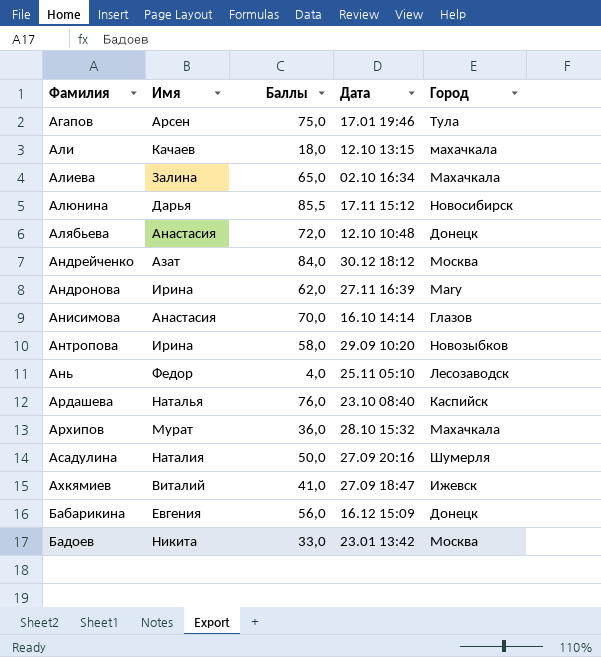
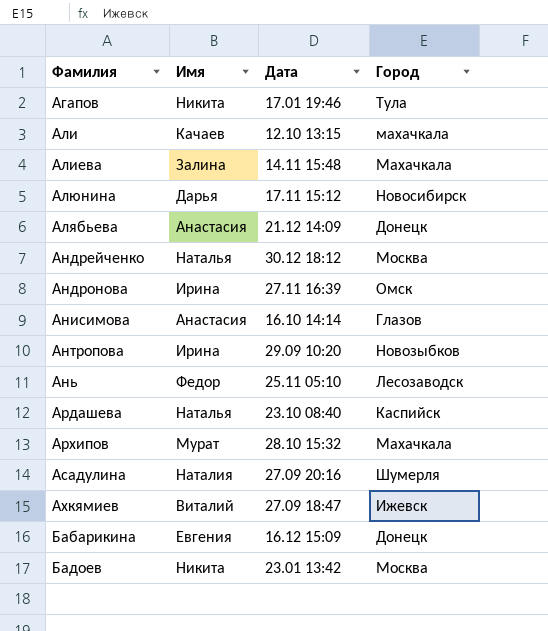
column Баллы | position: 3 -> none
Агапов | Имя: Арсен -> Никита
Алиева | Дата: 02.10 16:34 -> 14.11 15:48
Алябьева | Дата: 12.10 10:48 -> 21.12 14:09
Андрейченко | Имя: Азат -> Наталья
Андронова | Город: Mary -> Омск

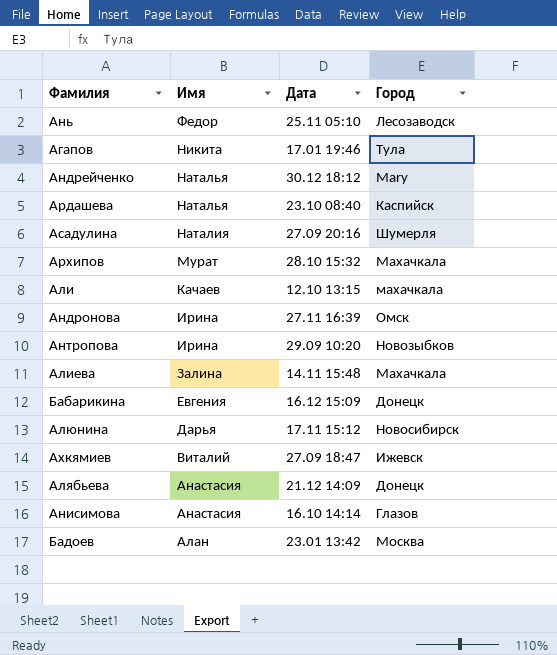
row order: Фамилия ascending -> Имя descending
Андрейченко | Город: Москва -> Mary
Бадоев | Имя: Никита -> Алан

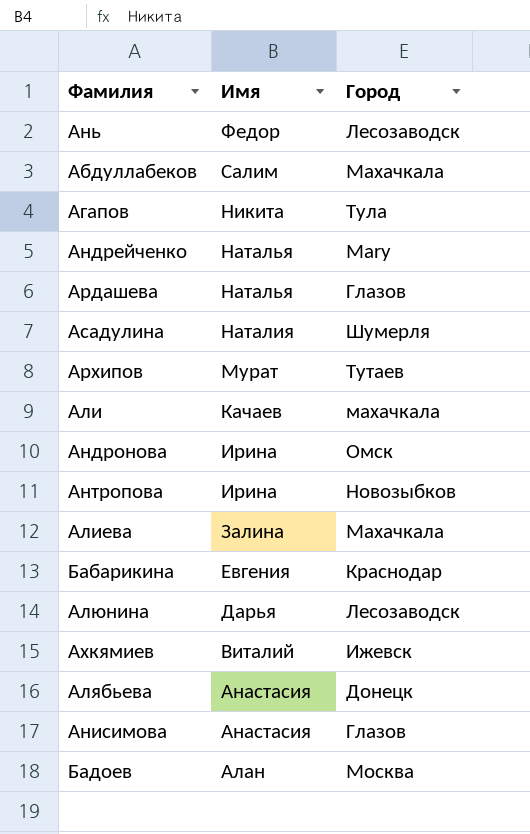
column Дата | position: 3 -> none
row Абдуллабеков: none -> Салим | Махачкала
Ардашева | Город: Каспийск -> Глазов
Архипов | Город: Махачкала -> Тутаев
Бабарикина | Город: Донецк -> Краснодар
Алюнина | Город: Новосибирск -> Лесозаводск

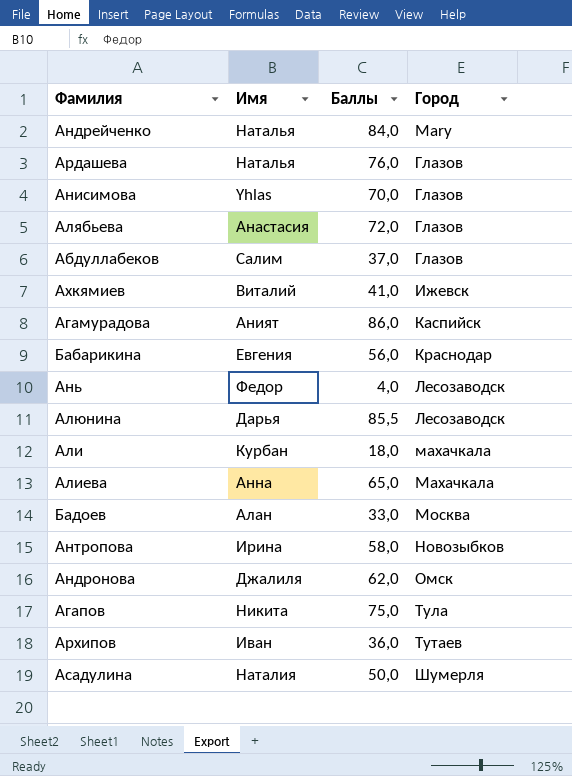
row order: Имя descending -> Город ascending
column Баллы | position: none -> 3
Анисимова | Имя: Анастасия -> Yhlas
Алябьева | Город: Донецк -> Глазов
Абдуллабеков | Город: Махачкала -> Глазов
row Агамурадова: none -> Аният | 86,0 | Каспийск
Али | Имя: Качаев -> Курбан
Алиева | Имя: Залина -> Анна
Андронова | Имя: Ирина -> Джалиля
Архипов | Имя: Мурат -> Иван

